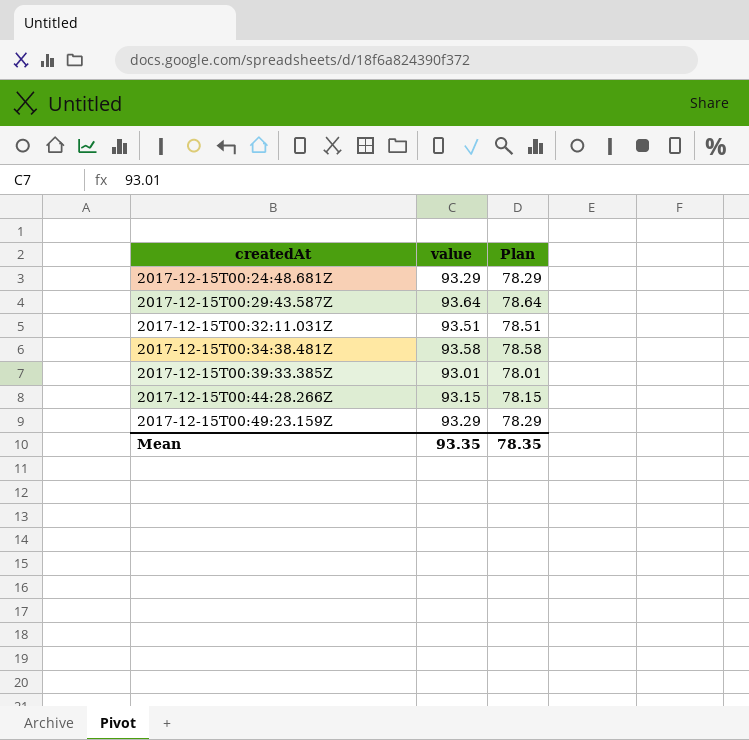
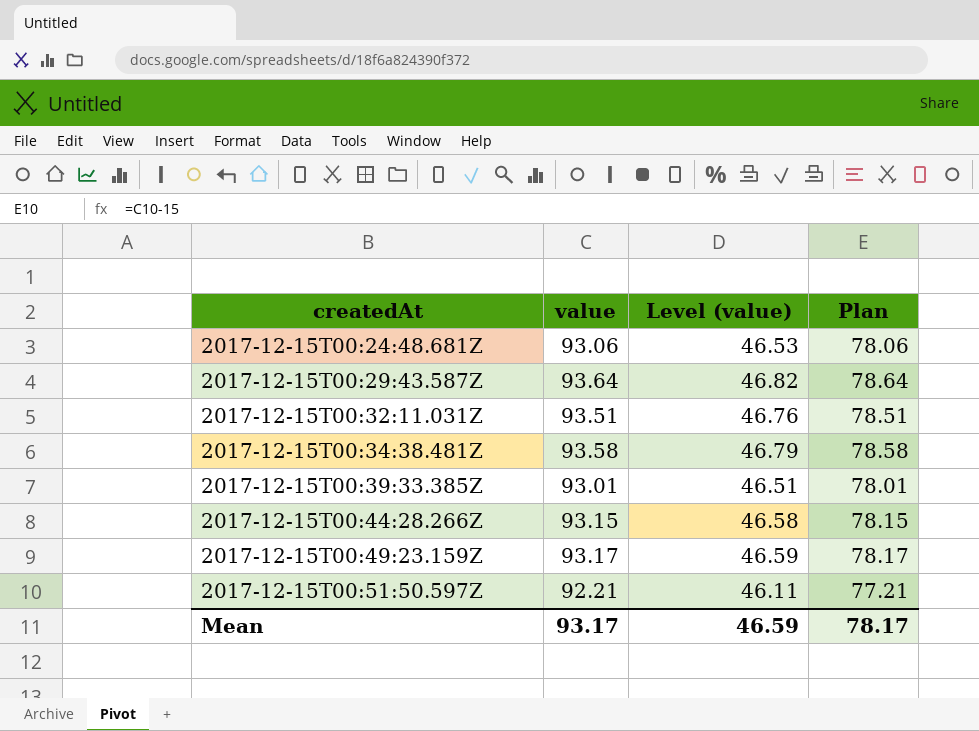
column Level (value) | formula: none -> [value] * 0.5
2017-12-15T00:24:48.681Z | value: 93.29 -> 93.06
2017-12-15T00:24:48.681Z | Plan: 78.29 -> 78.06
2017-12-15T00:49:23.159Z | value: 93.29 -> 93.17
2017-12-15T00:49:23.159Z | Plan: 78.29 -> 78.17
row 2017-12-15T00:51:50.597Z: none -> 92.21 | 46.11 | 77.21
Mean | value: 93.35 -> 93.17
Mean | Plan: 78.35 -> 78.17

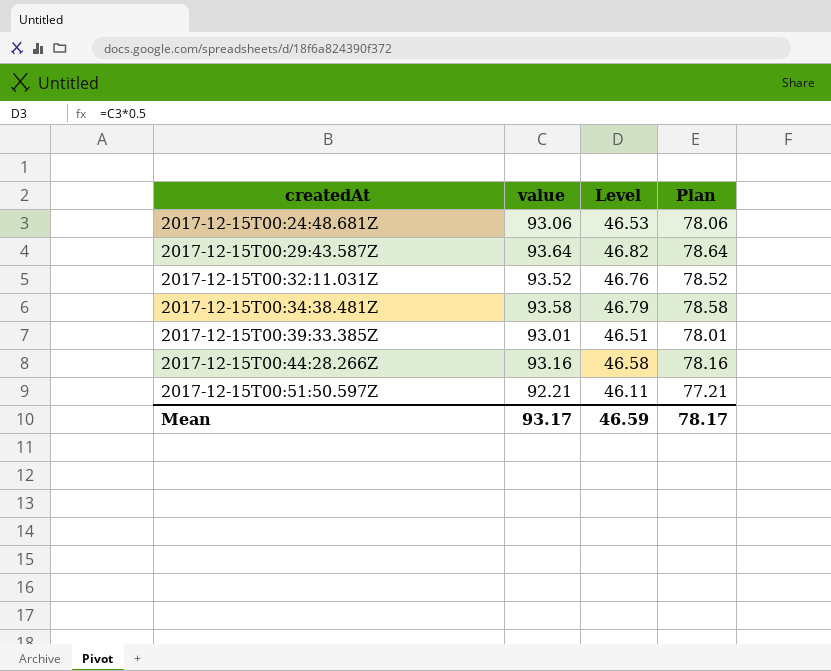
column name: Level (value) -> Level
row 2017-12-15T00:49:23.159Z: 93.17 | 46.59 | 78.17 -> none
2017-12-15T00:32:11.031Z | value: 93.51 -> 93.52
2017-12-15T00:32:11.031Z | Plan: 78.51 -> 78.52
2017-12-15T00:44:28.266Z | value: 93.15 -> 93.16
2017-12-15T00:44:28.266Z | Plan: 78.15 -> 78.16

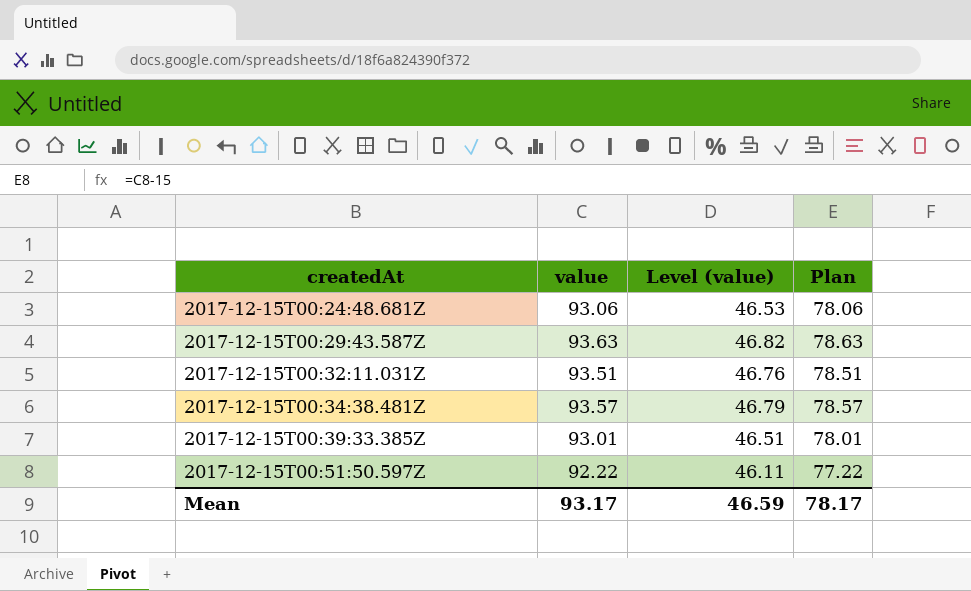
column name: Level -> Level (value)
row 2017-12-15T00:44:28.266Z: 93.16 | 46.58 | 78.16 -> none
2017-12-15T00:29:43.587Z | value: 93.64 -> 93.63
2017-12-15T00:29:43.587Z | Plan: 78.64 -> 78.63
2017-12-15T00:32:11.031Z | value: 93.52 -> 93.51
2017-12-15T00:32:11.031Z | Plan: 78.52 -> 78.51
2017-12-15T00:34:38.481Z | value: 93.58 -> 93.57
2017-12-15T00:34:38.481Z | Plan: 78.58 -> 78.57
2017-12-15T00:51:50.597Z | value: 92.21 -> 92.22
2017-12-15T00:51:50.597Z | Plan: 77.21 -> 77.22

